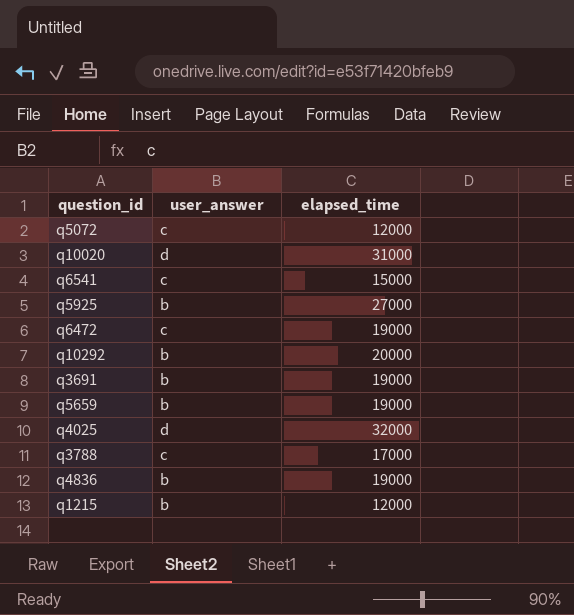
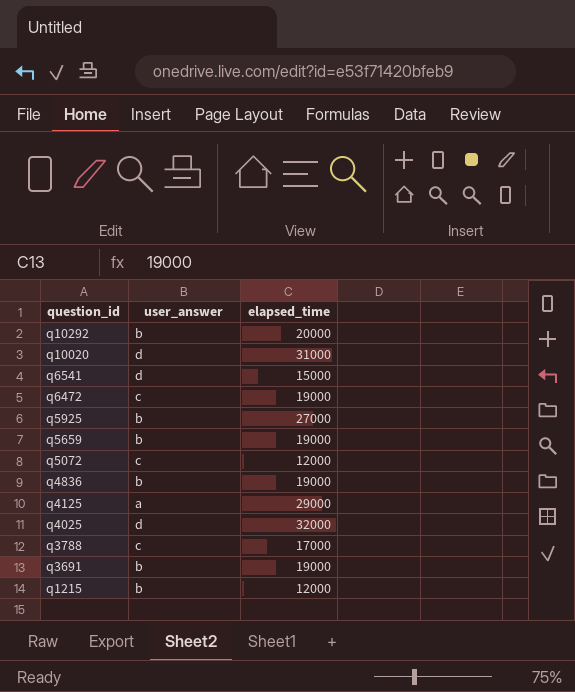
row order: none -> question_id descending
q6541 | user_answer: c -> d
row q4125: none -> a | 29000

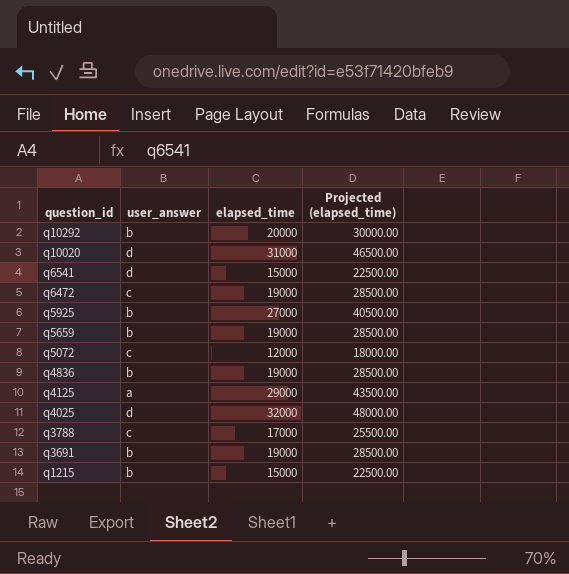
column Projected (elapsed_time) | formula: none -> [elapsed_time] * 1.5
q1215 | elapsed_time: 12000 -> 15000

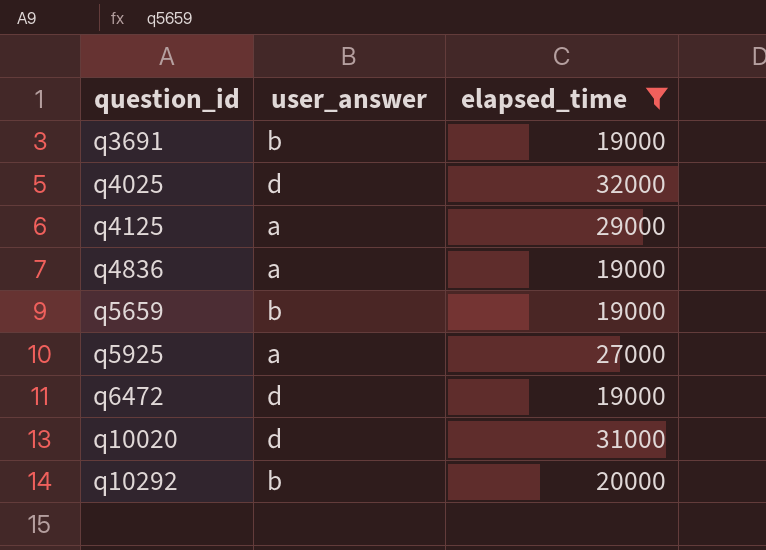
filter: none -> elapsed_time >= 19000
row order: question_id descending -> question_id ascending
column Projected (elapsed_time) | formula: [elapsed_time] * 1.5 -> none
q4836 | user_answer: b -> a
q5925 | user_answer: b -> a
q6472 | user_answer: c -> d

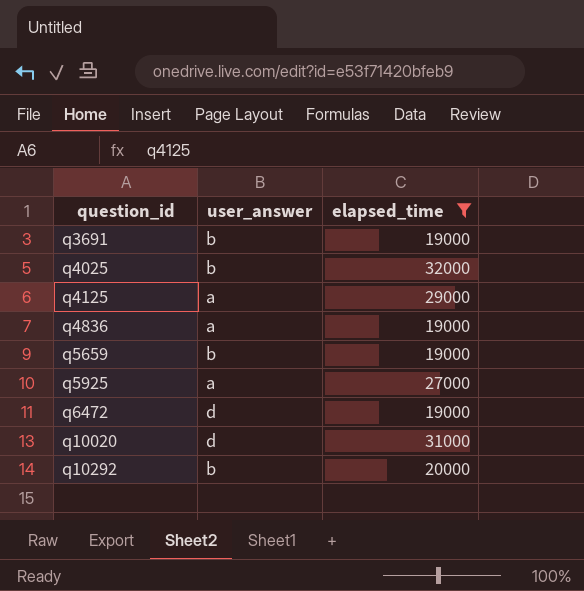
q4025 | user_answer: d -> b

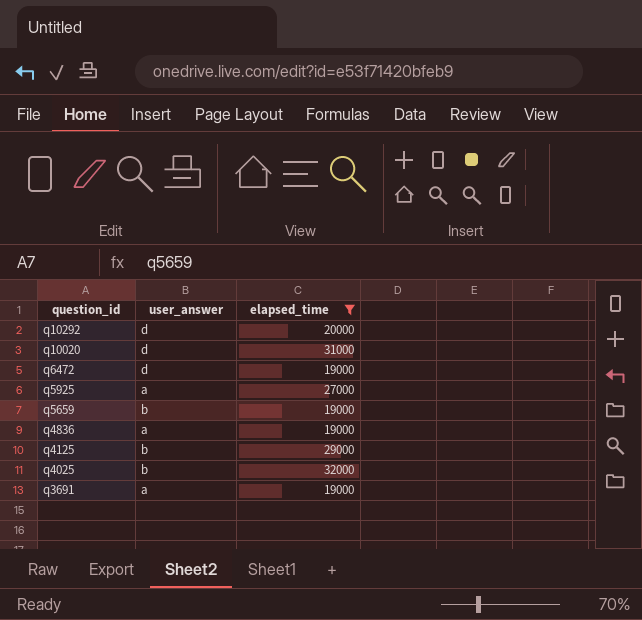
row order: question_id ascending -> question_id descending
q10292 | user_answer: b -> d
q4125 | user_answer: a -> b
q3691 | user_answer: b -> a

